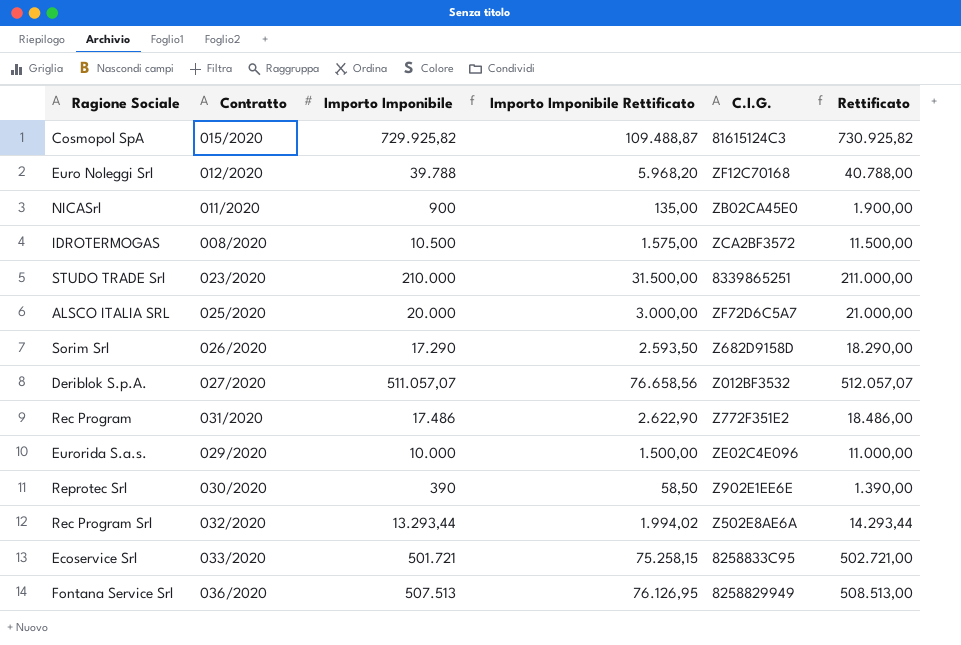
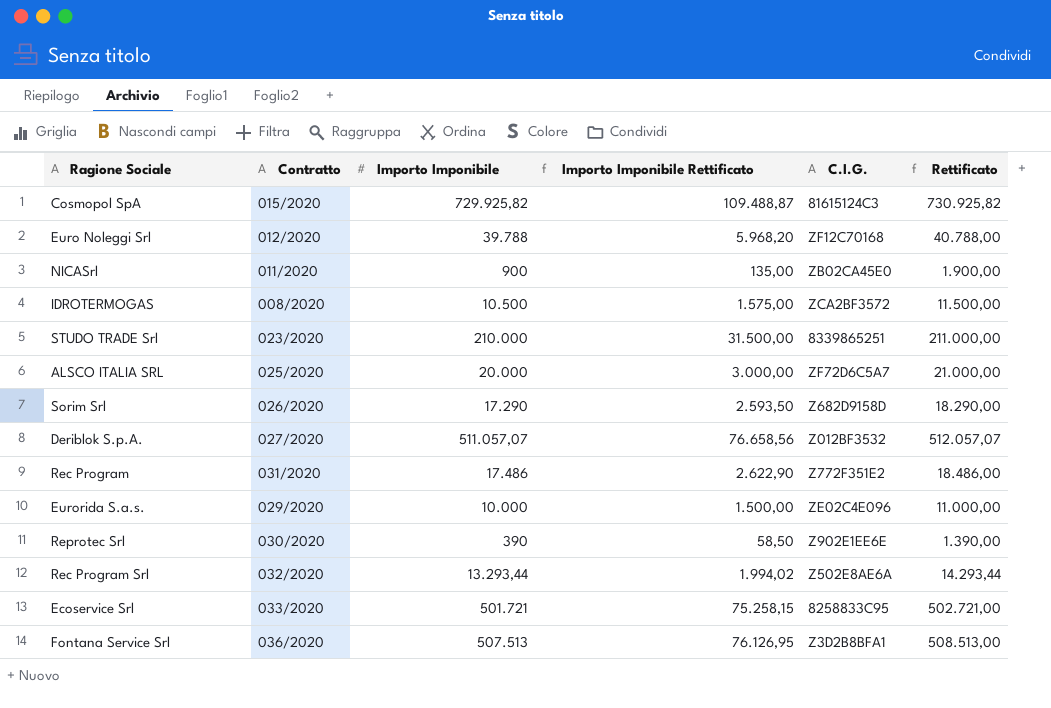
Fontana Service Srl | C.I.G.: 8258829949 -> Z3D2B8BFA1

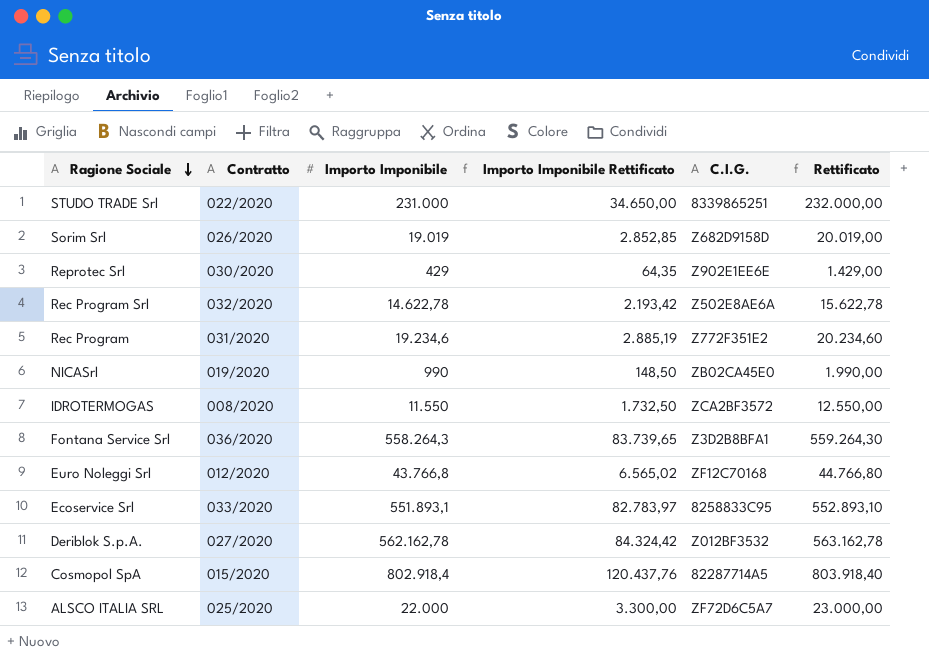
row order: none -> Ragione Sociale descending
row Eurorida S.a.s.: 029/2020 | 10.000 | 1.500,00 | ZE02C4E096 | 11.000,00 -> none
STUDO TRADE Srl | Contratto: 023/2020 -> 022/2020
STUDO TRADE Srl | Importo Imponibile: 210.000 -> 231.000
STUDO TRADE Srl | Importo Imponibile Rettificato: 31.500,00 -> 34.650,00
STUDO TRADE Srl | Rettificato: 211.000,00 -> 232.000,00
Sorim Srl | Importo Imponibile: 17.290 -> 19.019
Sorim Srl | Importo Imponibile Rettificato: 2.593,50 -> 2.852,85
Sorim Srl | Rettificato: 18.290,00 -> 20.019,00
Reprotec Srl | Importo Imponibile: 390 -> 429
Reprotec Srl | Importo Imponibile Rettificato: 58,50 -> 64,35
Reprotec Srl | Rettificato: 1.390,00 -> 1.429,00
Rec Program Srl | Importo Imponibile: 13.293,44 -> 14.622,78
Rec Program Srl | Importo Imponibile Rettificato: 1.994,02 -> 2.193,42
Rec Program Srl | Rettificato: 14.293,44 -> 15.622,78
Rec Program | Importo Imponibile: 17.486 -> 19.234,6
Rec Program | Importo Imponibile Rettificato: 2.622,90 -> 2.885,19
Rec Program | Rettificato: 18.486,00 -> 20.234,60
NICASrl | Contratto: 011/2020 -> 019/2020
NICASrl | Importo Imponibile: 900 -> 990
NICASrl | Importo Imponibile Rettificato: 135,00 -> 148,50
NICASrl | Rettificato: 1.900,00 -> 1.990,00
IDROTERMOGAS | Importo Imponibile: 10.500 -> 11.550
IDROTERMOGAS | Importo Imponibile Rettificato: 1.575,00 -> 1.732,50
IDROTERMOGAS | Rettificato: 11.500,00 -> 12.550,00
Fontana Service Srl | Importo Imponibile: 507.513 -> 558.264,3
Fontana Service Srl | Importo Imponibile Rettificato: 76.126,95 -> 83.739,65
Fontana Service Srl | Rettificato: 508.513,00 -> 559.264,30
Euro Noleggi Srl | Importo Imponibile: 39.788 -> 43.766,8
Euro Noleggi Srl | Importo Imponibile Rettificato: 5.968,20 -> 6.565,02
Euro Noleggi Srl | Rettificato: 40.788,00 -> 44.766,80
Ecoservice Srl | Importo Imponibile: 501.721 -> 551.893,1
Ecoservice Srl | Importo Imponibile Rettificato: 75.258,15 -> 82.783,97
Ecoservice Srl | Rettificato: 502.721,00 -> 552.893,10
Deriblok S.p.A. | Importo Imponibile: 511.057,07 -> 562.162,78
Deriblok S.p.A. | Importo Imponibile Rettificato: 76.658,56 -> 84.324,42
Deriblok S.p.A. | Rettificato: 512.057,07 -> 563.162,78
Cosmopol SpA | Importo Imponibile: 729.925,82 -> 802.918,4
Cosmopol SpA | Importo Imponibile Rettificato: 109.488,87 -> 120.437,76
Cosmopol SpA | C.I.G.: 81615124C3 -> 82287714A5
Cosmopol SpA | Rettificato: 730.925,82 -> 803.918,40
ALSCO ITALIA SRL | Importo Imponibile: 20.000 -> 22.000
ALSCO ITALIA SRL | Importo Imponibile Rettificato: 3.000,00 -> 3.300,00
ALSCO ITALIA SRL | Rettificato: 21.000,00 -> 23.000,00

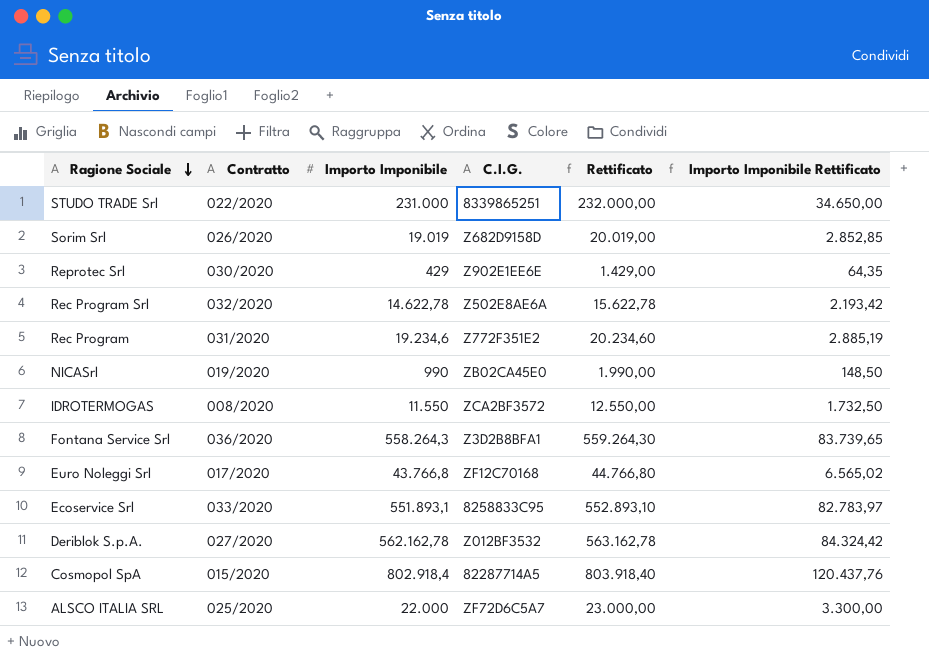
column Importo Imponibile Rettificato | position: 4 -> 6
Euro Noleggi Srl | Contratto: 012/2020 -> 017/2020

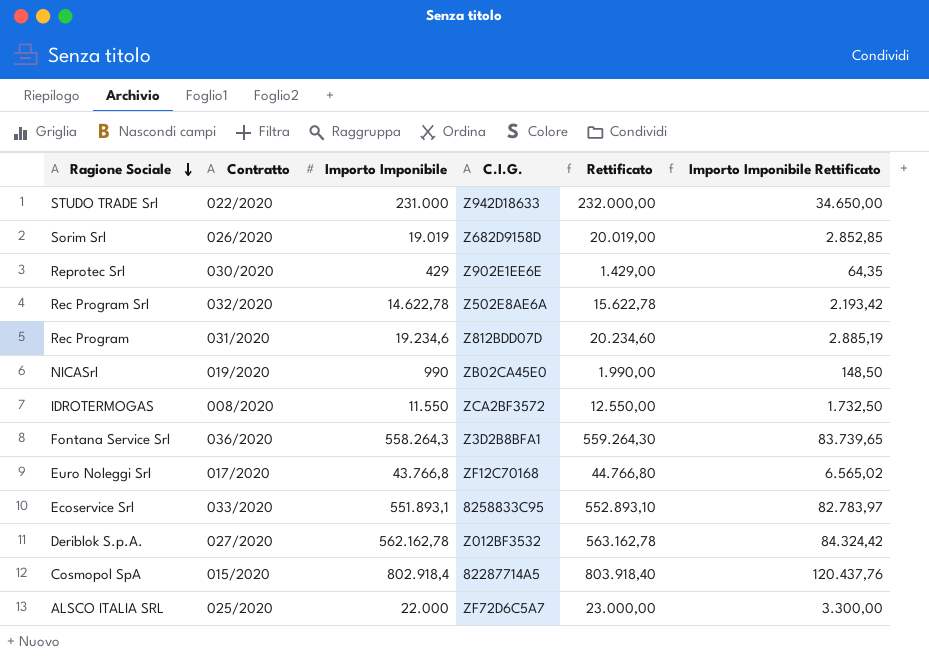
STUDO TRADE Srl | C.I.G.: 8339865251 -> Z942D18633
Rec Program | C.I.G.: Z772F351E2 -> Z812BDD07D

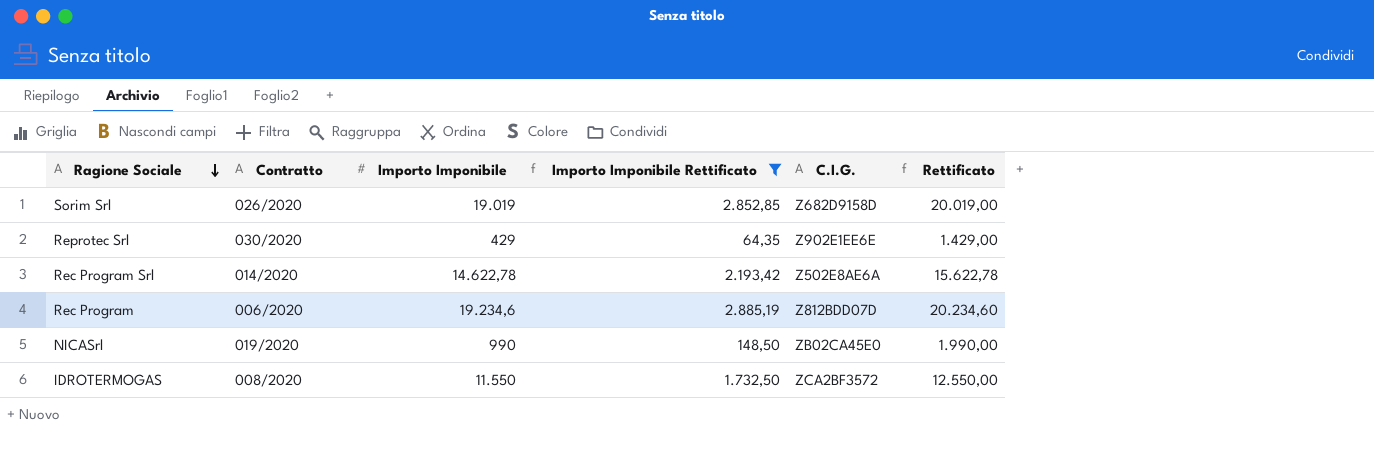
filter: none -> Importo Imponibile Rettificato <= 2.885,19
column Importo Imponibile Rettificato | position: 6 -> 4
Rec Program Srl | Contratto: 032/2020 -> 014/2020
Rec Program | Contratto: 031/2020 -> 006/2020

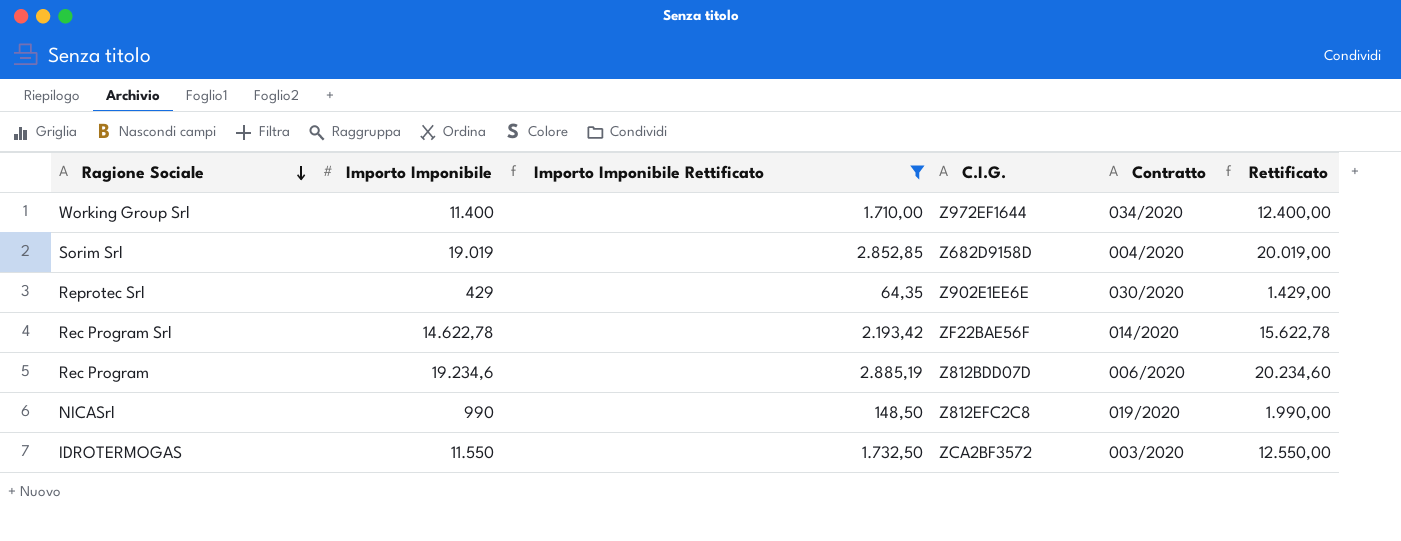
column Contratto | position: 2 -> 5
row Working Group Srl: none -> 11.400 | 1.710,00 | Z972EF1644 | 034/2020 | 12.400,00
Sorim Srl | Contratto: 026/2020 -> 004/2020
Rec Program Srl | C.I.G.: Z502E8AE6A -> ZF22BAE56F
NICASrl | C.I.G.: ZB02CA45E0 -> Z812EFC2C8
IDROTERMOGAS | Contratto: 008/2020 -> 003/2020

